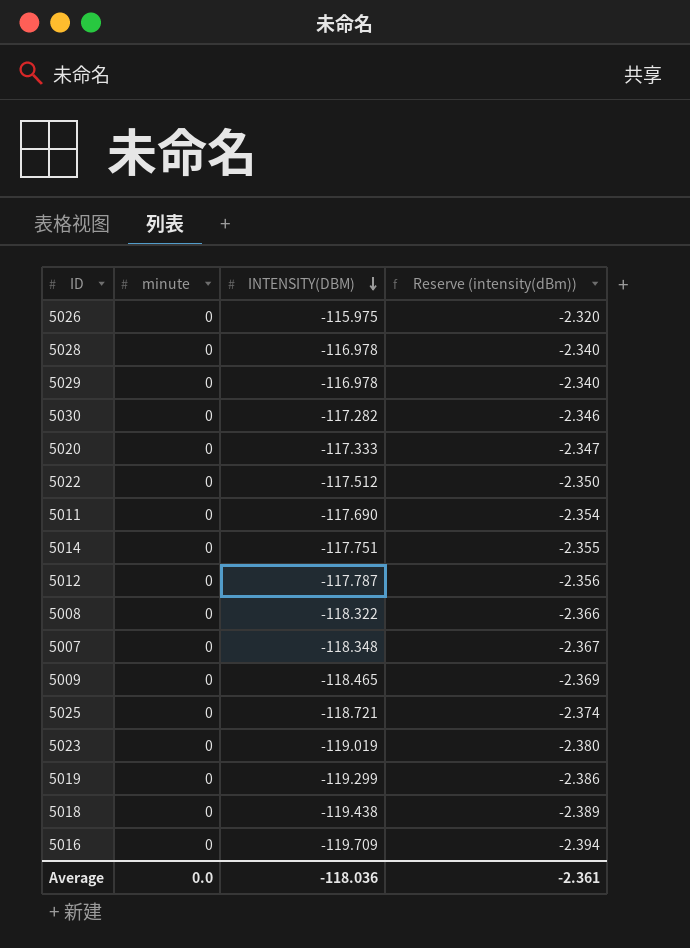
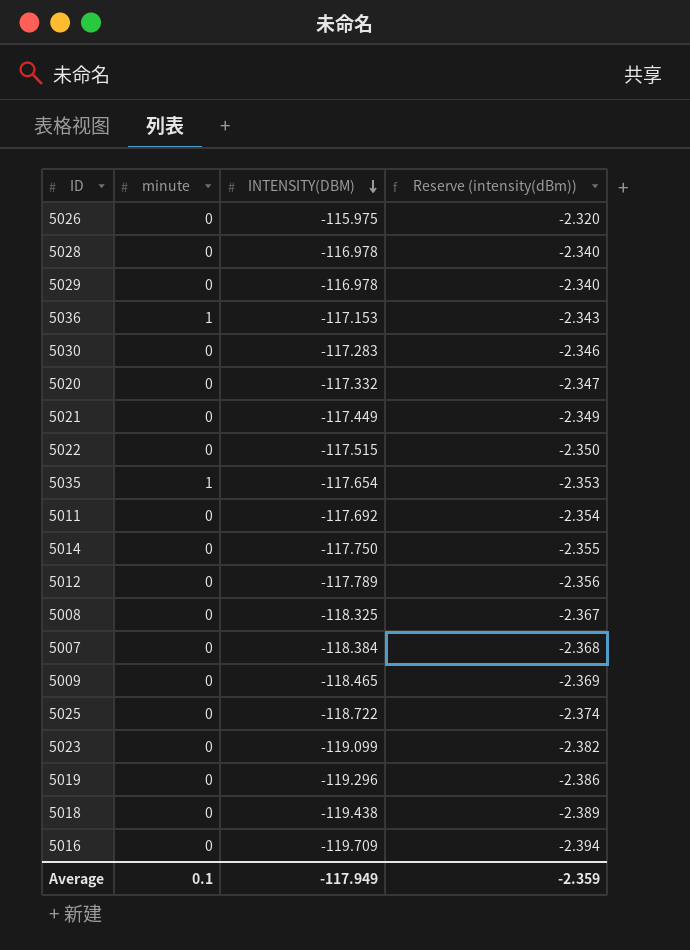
row 5036: none -> 1 | -117.153 | -2.343
5030 | INTENSITY(DBM): -117.282 -> -117.283
5020 | INTENSITY(DBM): -117.333 -> -117.332
row 5021: none -> 0 | -117.449 | -2.349
5022 | INTENSITY(DBM): -117.512 -> -117.515
row 5035: none -> 1 | -117.654 | -2.353
5011 | INTENSITY(DBM): -117.690 -> -117.692
5014 | INTENSITY(DBM): -117.751 -> -117.750
5012 | INTENSITY(DBM): -117.787 -> -117.789
5008 | INTENSITY(DBM): -118.322 -> -118.325
5008 | Reserve (intensity(dBm)): -2.366 -> -2.367
5007 | INTENSITY(DBM): -118.348 -> -118.384
5007 | Reserve (intensity(dBm)): -2.367 -> -2.368
5025 | INTENSITY(DBM): -118.721 -> -118.722
5023 | INTENSITY(DBM): -119.019 -> -119.099
5023 | Reserve (intensity(dBm)): -2.380 -> -2.382
5019 | INTENSITY(DBM): -119.299 -> -119.296
Average | minute: 0.0 -> 0.1
Average | INTENSITY(DBM): -118.036 -> -117.949
Average | Reserve (intensity(dBm)): -2.361 -> -2.359

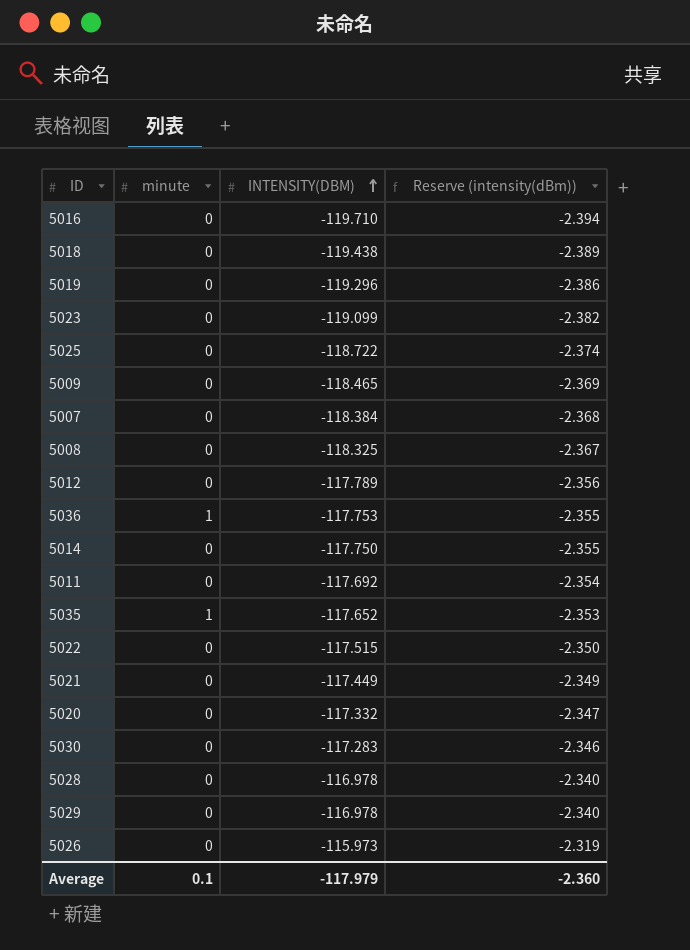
row order: INTENSITY(DBM) descending -> INTENSITY(DBM) ascending
5016 | INTENSITY(DBM): -119.709 -> -119.710
5036 | INTENSITY(DBM): -117.153 -> -117.753
5036 | Reserve (intensity(dBm)): -2.343 -> -2.355
5035 | INTENSITY(DBM): -117.654 -> -117.652
5026 | INTENSITY(DBM): -115.975 -> -115.973
5026 | Reserve (intensity(dBm)): -2.320 -> -2.319
Average | INTENSITY(DBM): -117.949 -> -117.979
Average | Reserve (intensity(dBm)): -2.359 -> -2.360

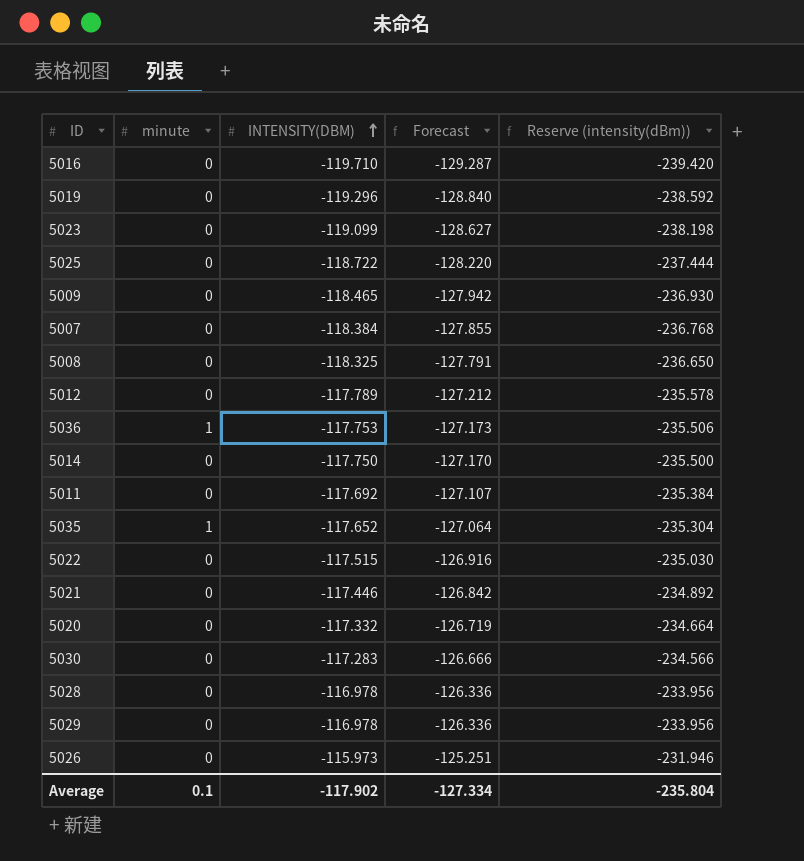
column Forecast | formula: none -> [INTENSITY(DBM)] * 1.08
column Reserve (intensity(dBm)) | formula: [INTENSITY(DBM)] * 0.02 -> [INTENSITY(DBM)] * 2
row 5018: 0 | -119.438 | -2.389 -> none
5021 | INTENSITY(DBM): -117.449 -> -117.446
Average | INTENSITY(DBM): -117.979 -> -117.902
Average | Reserve (intensity(dBm)): -2.360 -> -235.804

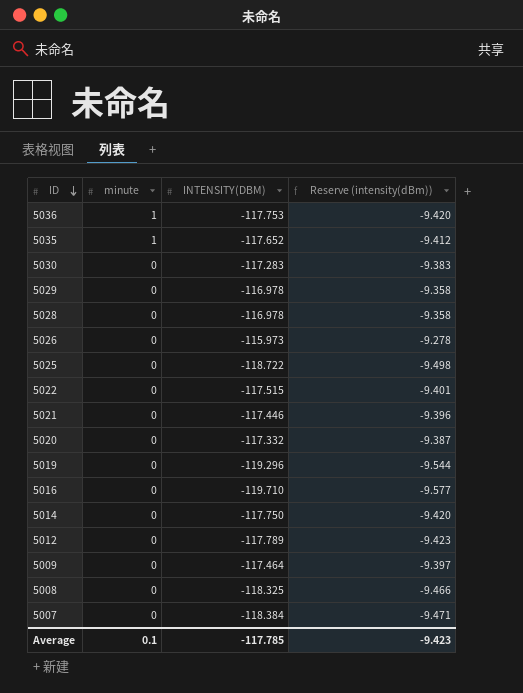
row order: INTENSITY(DBM) ascending -> ID descending
column Forecast | formula: [INTENSITY(DBM)] * 1.08 -> none
column Reserve (intensity(dBm)) | formula: [INTENSITY(DBM)] * 2 -> [INTENSITY(DBM)] * 0.08
row 5023: 0 | -119.099 | -128.627 | -238.198 -> none
row 5011: 0 | -117.692 | -127.107 | -235.384 -> none
5009 | INTENSITY(DBM): -118.465 -> -117.464
Average | INTENSITY(DBM): -117.902 -> -117.785
Average | Reserve (intensity(dBm)): -235.804 -> -9.423

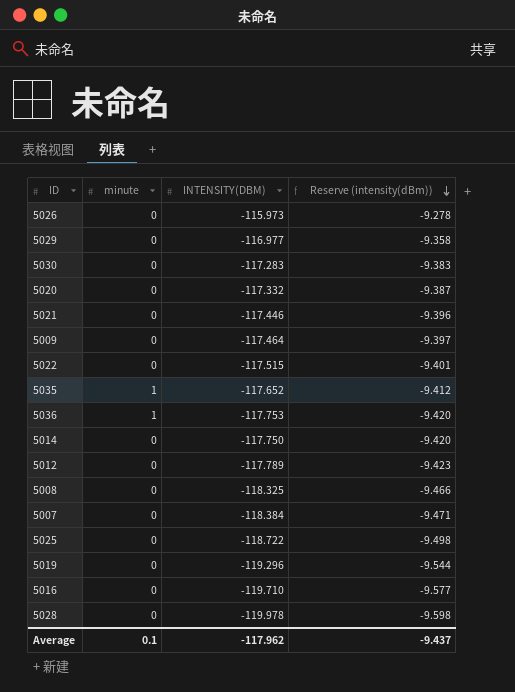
row order: ID descending -> Reserve (intensity(dBm)) descending
5029 | INTENSITY(DBM): -116.978 -> -116.977
5028 | INTENSITY(DBM): -116.978 -> -119.978
5028 | Reserve (intensity(dBm)): -9.358 -> -9.598
Average | INTENSITY(DBM): -117.785 -> -117.962
Average | Reserve (intensity(dBm)): -9.423 -> -9.437

